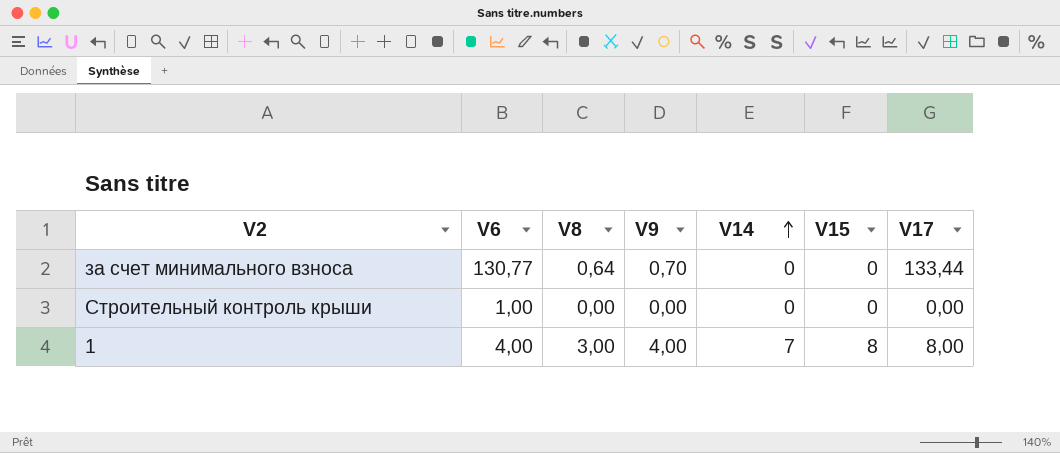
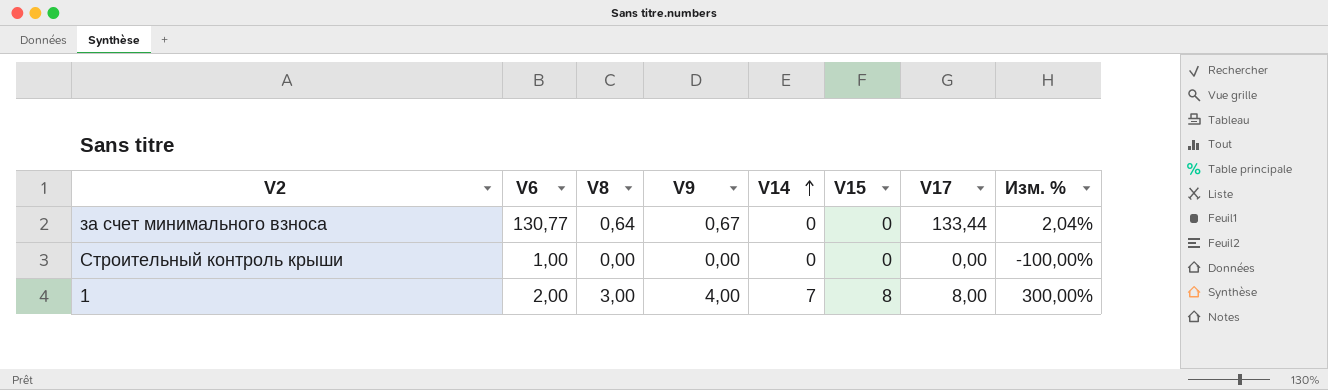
column Изм. % | formula: none -> ([V17] - [V6]) / [V6]
за счет минимального взноса | V9: 0,70 -> 0,67
1 | V6: 4,00 -> 2,00

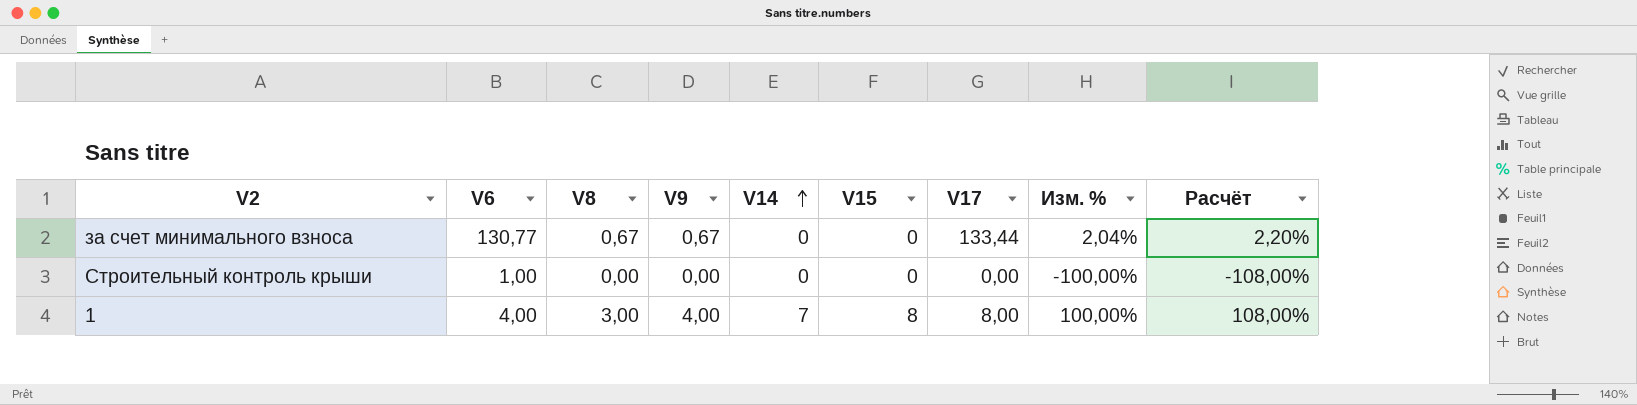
column Расчёт | formula: none -> [Изм. %] * 1,08
за счет минимального взноса | V8: 0,64 -> 0,67
1 | V6: 2,00 -> 4,00
1 | Изм. %: 300,00% -> 100,00%

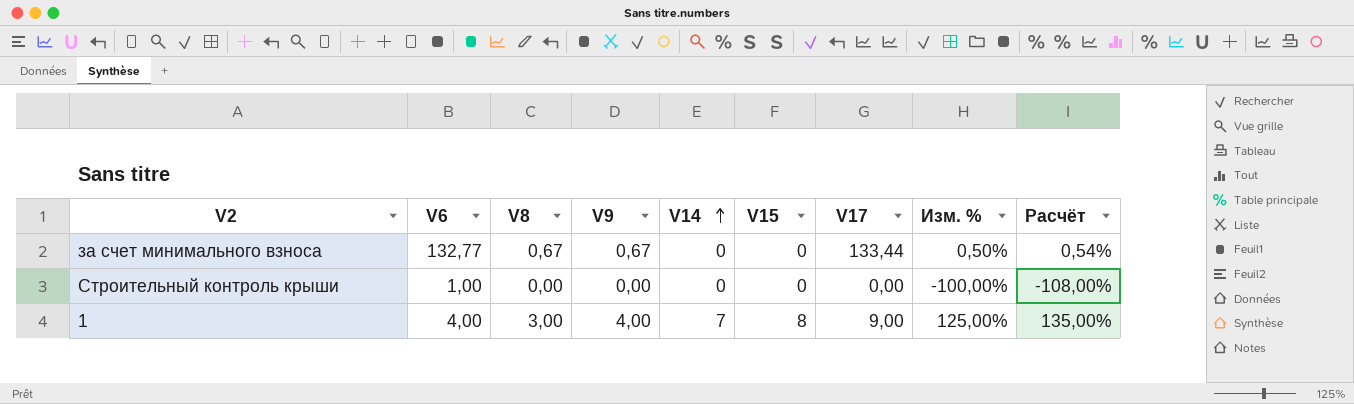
за счет минимального взноса | V6: 130,77 -> 132,77
за счет минимального взноса | Изм. %: 2,04% -> 0,50%
за счет минимального взноса | Расчёт: 2,20% -> 0,54%
1 | V17: 8,00 -> 9,00
1 | Изм. %: 100,00% -> 125,00%
1 | Расчёт: 108,00% -> 135,00%

